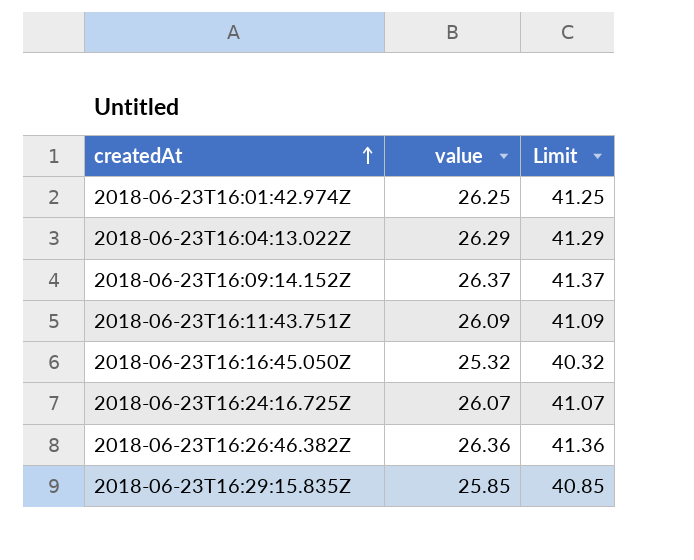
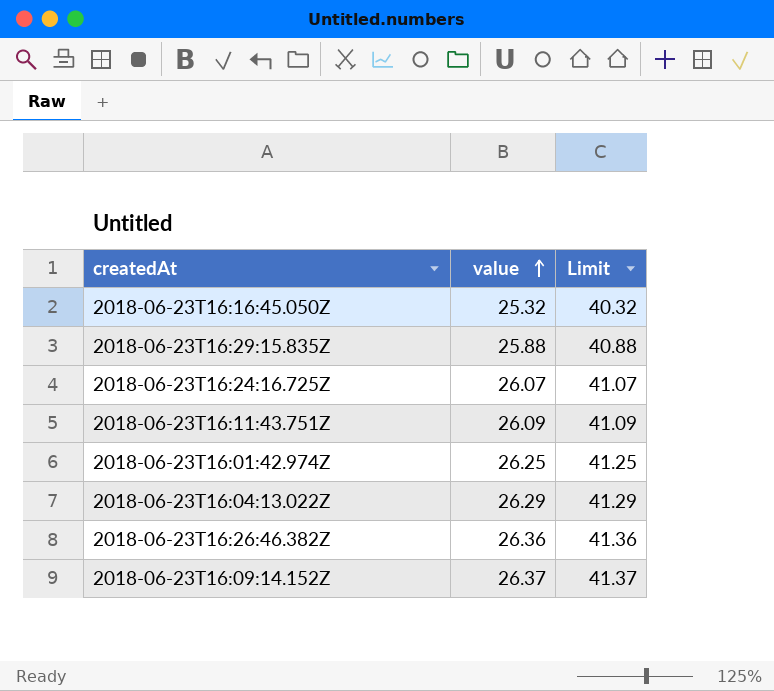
row order: createdAt ascending -> value ascending
2018-06-23T16:29:15.835Z | value: 25.85 -> 25.88
2018-06-23T16:29:15.835Z | Limit: 40.85 -> 40.88

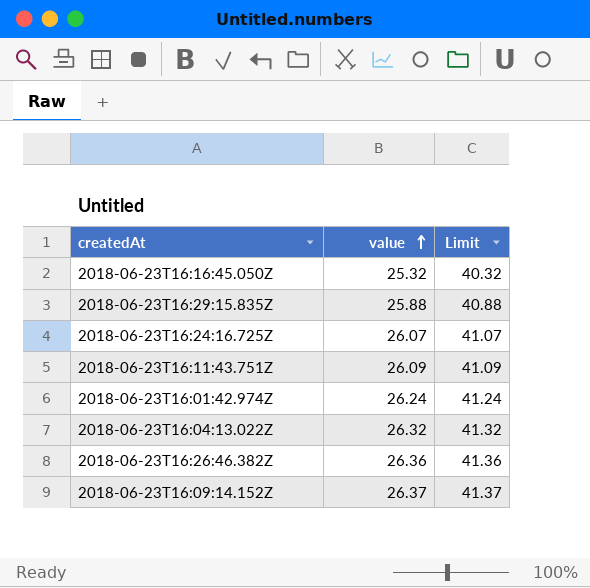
2018-06-23T16:01:42.974Z | value: 26.25 -> 26.24
2018-06-23T16:01:42.974Z | Limit: 41.25 -> 41.24
2018-06-23T16:04:13.022Z | value: 26.29 -> 26.32
2018-06-23T16:04:13.022Z | Limit: 41.29 -> 41.32

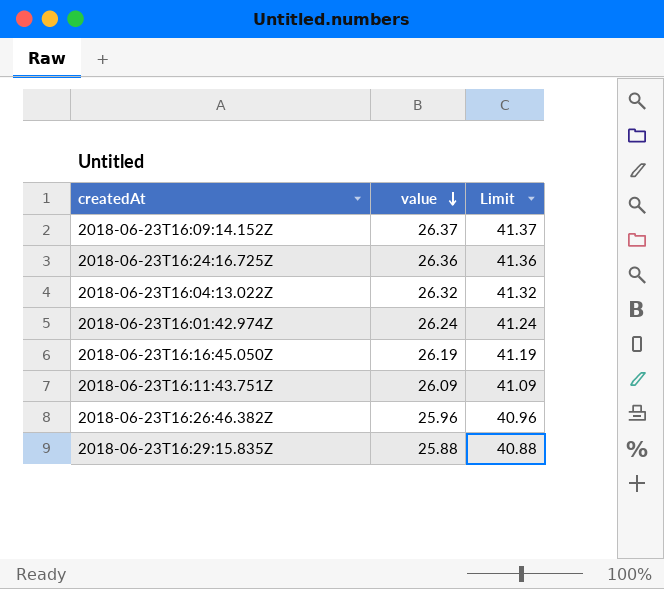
row order: value ascending -> value descending
2018-06-23T16:24:16.725Z | value: 26.07 -> 26.36
2018-06-23T16:24:16.725Z | Limit: 41.07 -> 41.36
2018-06-23T16:16:45.050Z | value: 25.32 -> 26.19
2018-06-23T16:16:45.050Z | Limit: 40.32 -> 41.19
2018-06-23T16:26:46.382Z | value: 26.36 -> 25.96
2018-06-23T16:26:46.382Z | Limit: 41.36 -> 40.96

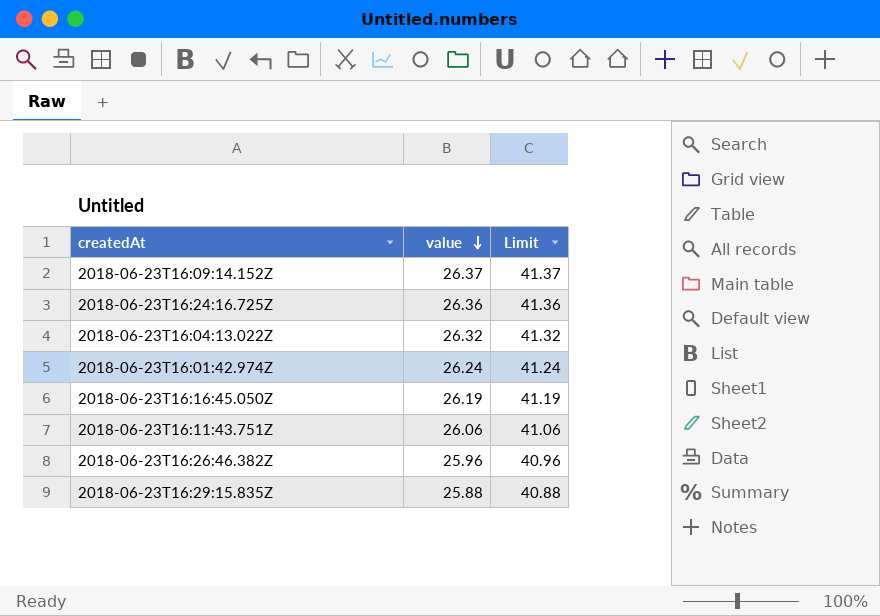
2018-06-23T16:11:43.751Z | value: 26.09 -> 26.06
2018-06-23T16:11:43.751Z | Limit: 41.09 -> 41.06

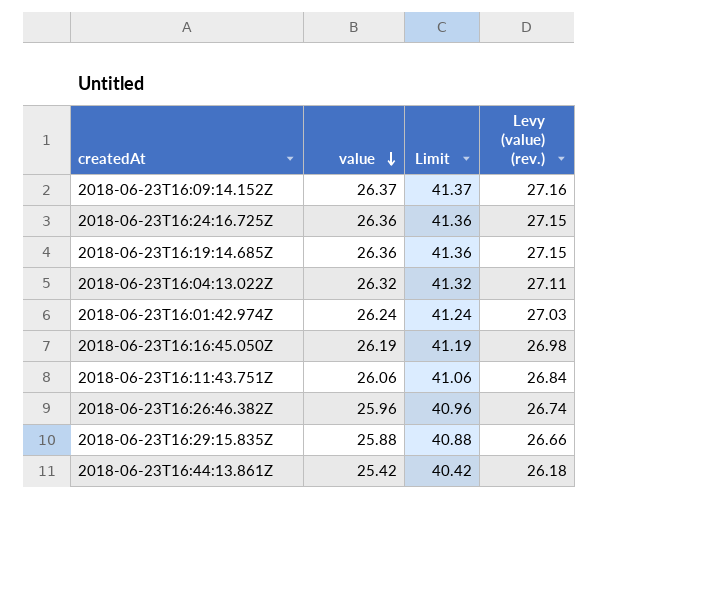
column Levy (value) (rev.) | formula: none -> [value] * 1.03
row 2018-06-23T16:19:14.685Z: none -> 26.36 | 41.36 | 27.15
row 2018-06-23T16:44:13.861Z: none -> 25.42 | 40.42 | 26.18

